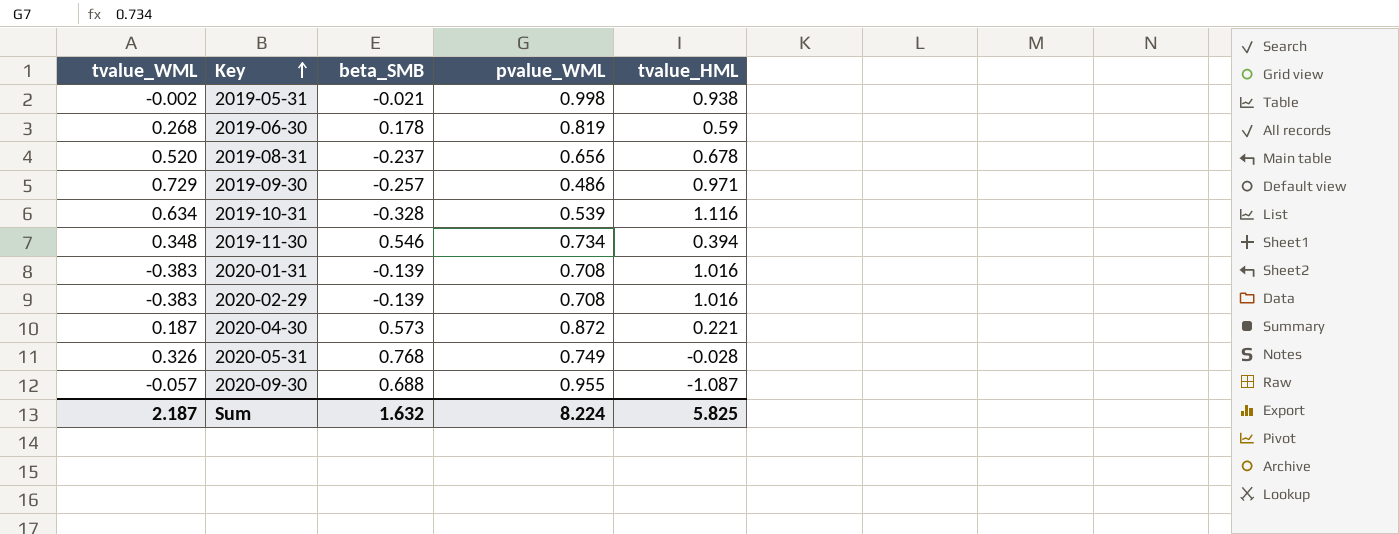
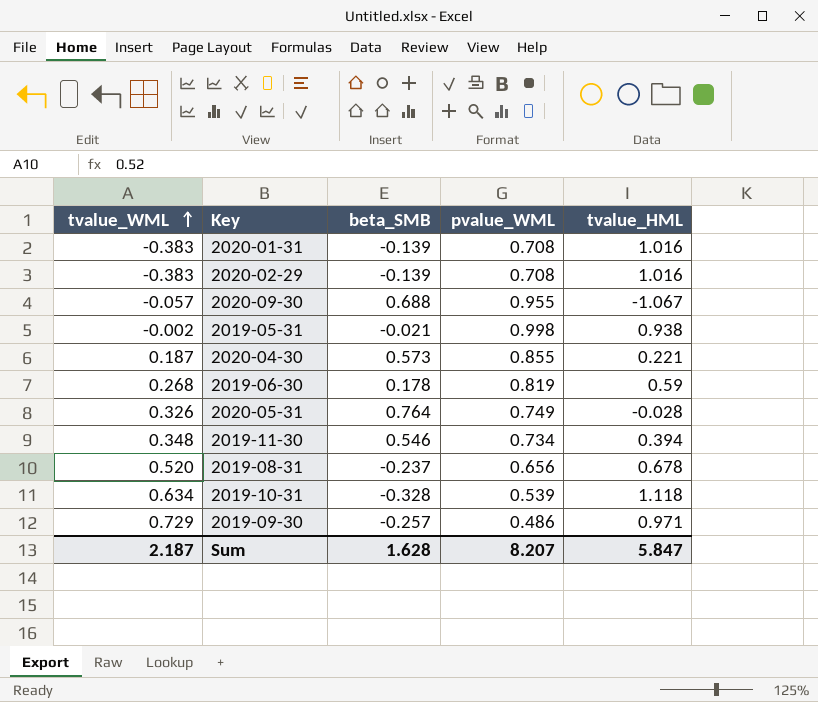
row order: Key ascending -> tvalue_WML ascending
2020-09-30 | tvalue_HML: -1.087 -> -1.067
2020-04-30 | pvalue_WML: 0.872 -> 0.855
2020-05-31 | beta_SMB: 0.768 -> 0.764
2019-10-31 | tvalue_HML: 1.116 -> 1.118
Sum | beta_SMB: 1.632 -> 1.628
Sum | pvalue_WML: 8.224 -> 8.207
Sum | tvalue_HML: 5.825 -> 5.847

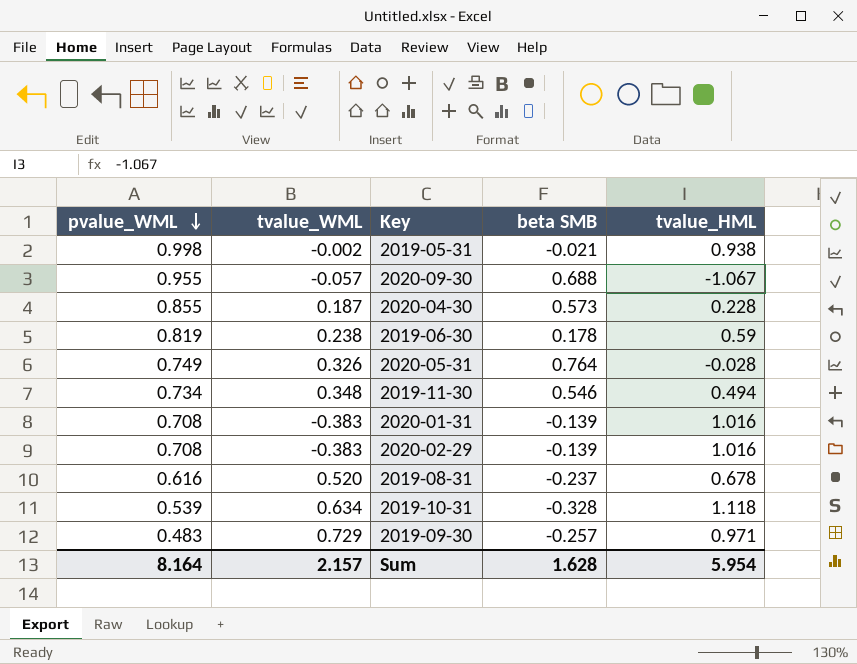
row order: tvalue_WML ascending -> pvalue_WML descending
column pvalue_WML | position: 4 -> 1
column name: beta_SMB -> beta SMB
2020-04-30 | tvalue_HML: 0.221 -> 0.228
2019-06-30 | tvalue_WML: 0.268 -> 0.238
2019-11-30 | tvalue_HML: 0.394 -> 0.494
2019-08-31 | pvalue_WML: 0.656 -> 0.616
2019-09-30 | pvalue_WML: 0.486 -> 0.483
Sum | pvalue_WML: 8.207 -> 8.164
Sum | tvalue_WML: 2.187 -> 2.157
Sum | tvalue_HML: 5.847 -> 5.954

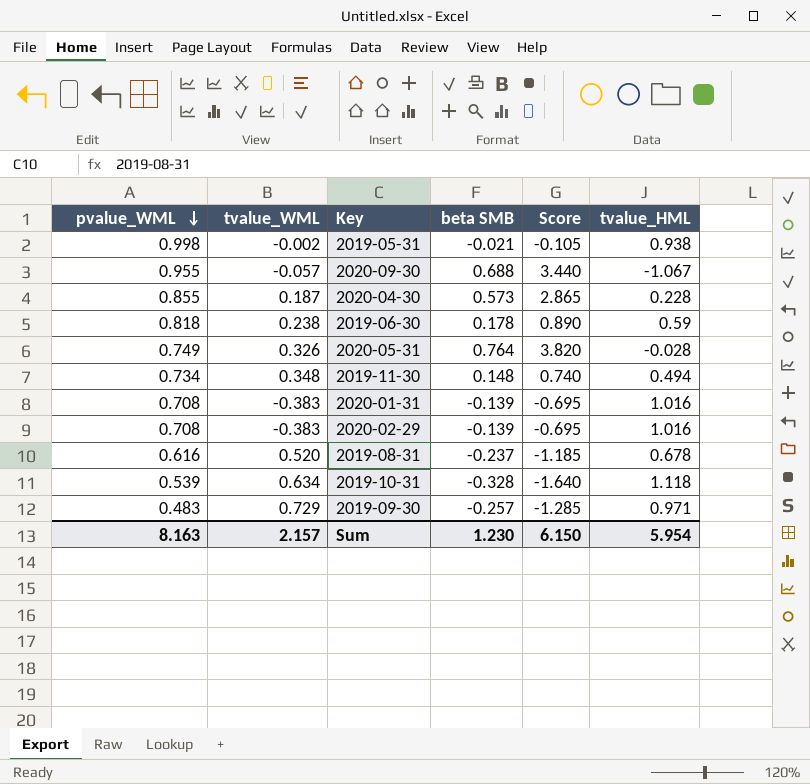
column Score | formula: none -> [beta SMB] * 5
2019-06-30 | pvalue_WML: 0.819 -> 0.818
2019-11-30 | beta SMB: 0.546 -> 0.148
Sum | pvalue_WML: 8.164 -> 8.163
Sum | beta SMB: 1.628 -> 1.230

